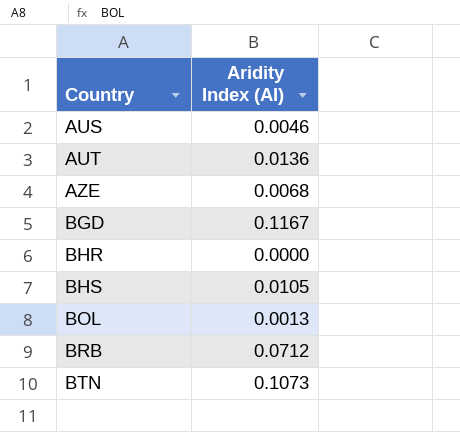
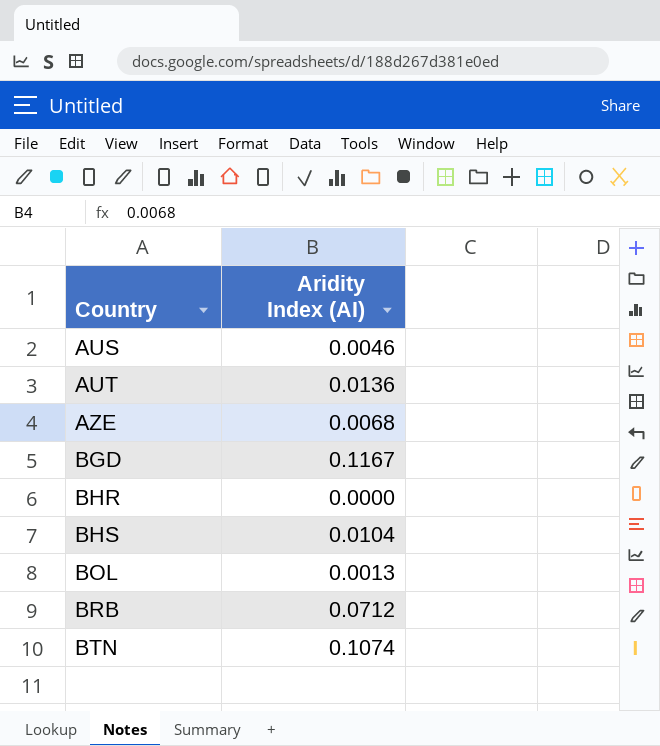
BHS | Aridity Index (AI): 0.0105 -> 0.0104
BTN | Aridity Index (AI): 0.1073 -> 0.1074

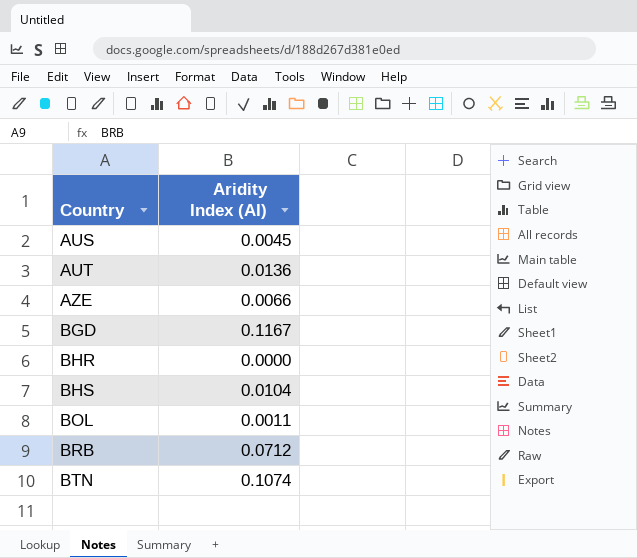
AUS | Aridity Index (AI): 0.0046 -> 0.0045
AZE | Aridity Index (AI): 0.0068 -> 0.0066
BOL | Aridity Index (AI): 0.0013 -> 0.0011

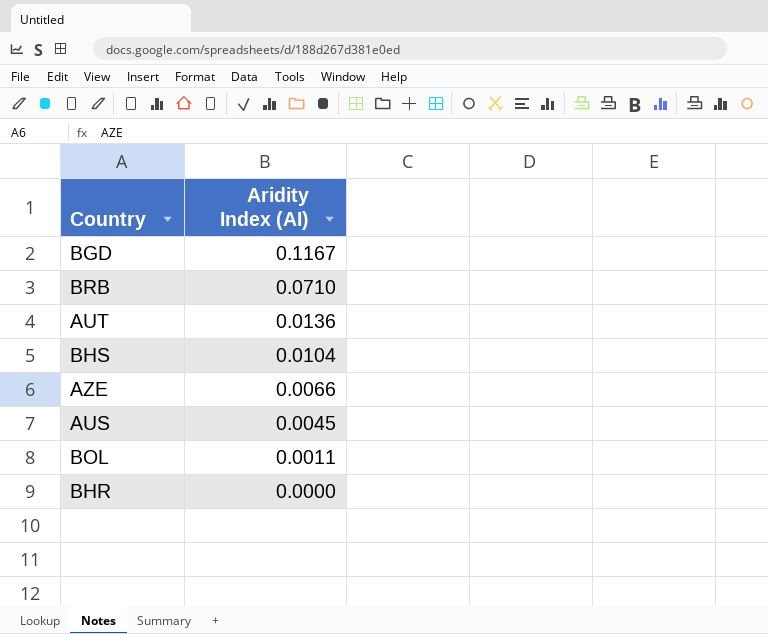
row order: Country ascending -> Aridity Index (AI) descending
row BTN: 0.1074 -> none
BRB | Aridity Index (AI): 0.0712 -> 0.0710

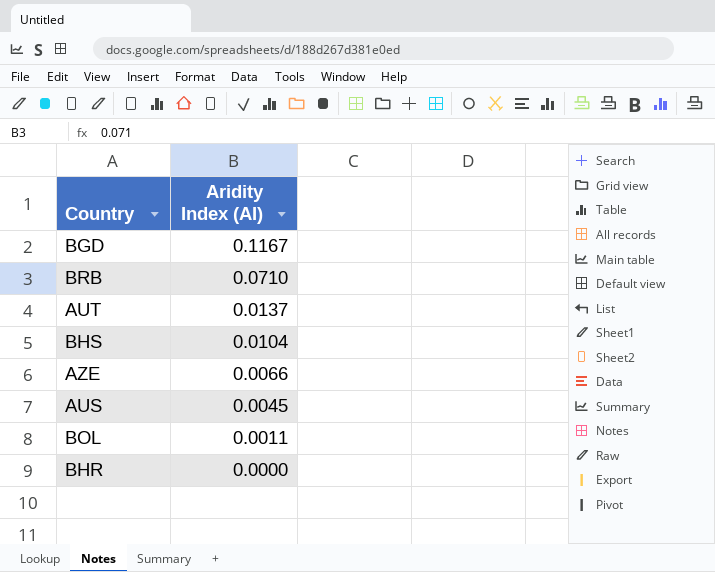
AUT | Aridity Index (AI): 0.0136 -> 0.0137

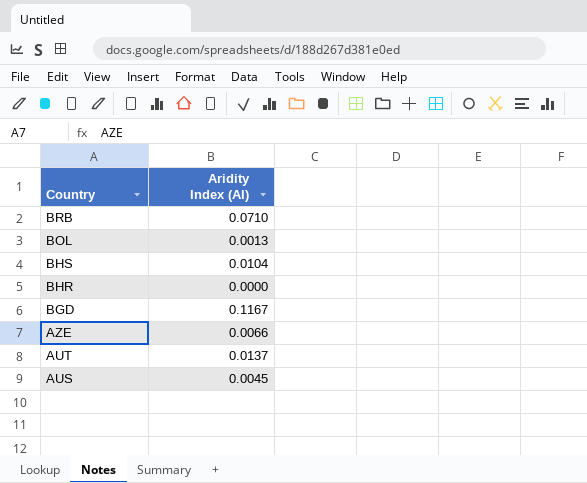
row order: Aridity Index (AI) descending -> Country descending
BOL | Aridity Index (AI): 0.0011 -> 0.0013

